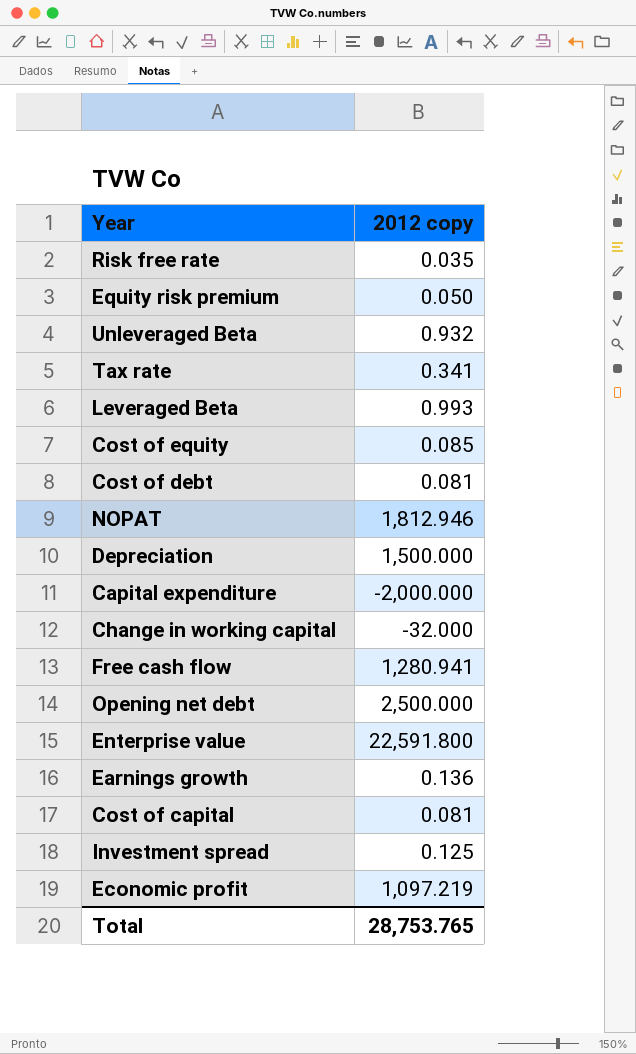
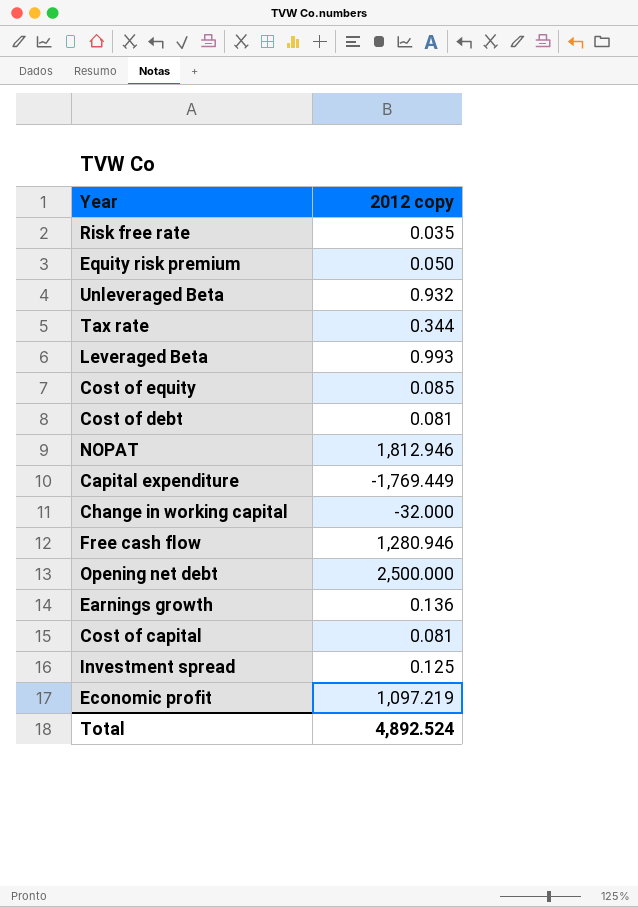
row Depreciation: 1,500.000 -> none
row Enterprise value: 22,591.800 -> none
Tax rate | 2012 copy: 0.341 -> 0.344
Capital expenditure | 2012 copy: -2,000.000 -> -1,769.449
Free cash flow | 2012 copy: 1,280.941 -> 1,280.946
Total | 2012 copy: 28,753.765 -> 4,892.524

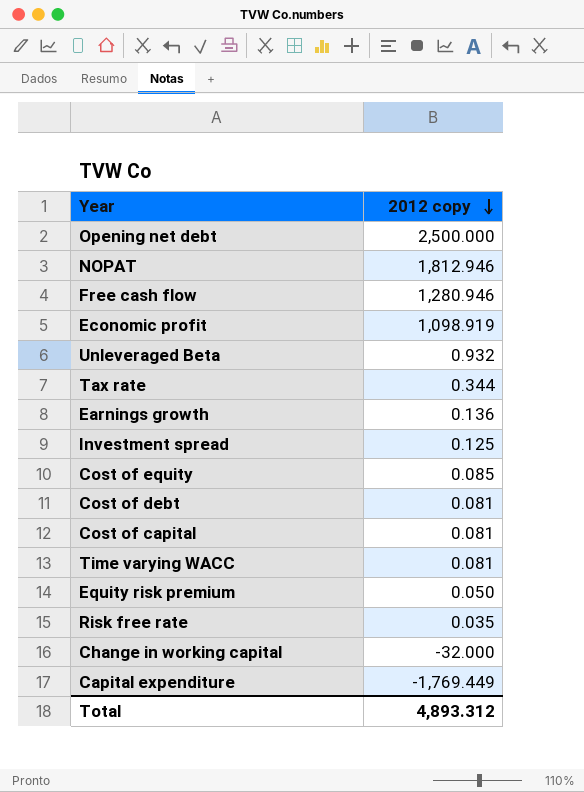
row order: none -> 2012 copy descending
row Leveraged Beta: 0.993 -> none
Economic profit | 2012 copy: 1,097.219 -> 1,098.919
row Time varying WACC: none -> 0.081
Total | 2012 copy: 4,892.524 -> 4,893.312

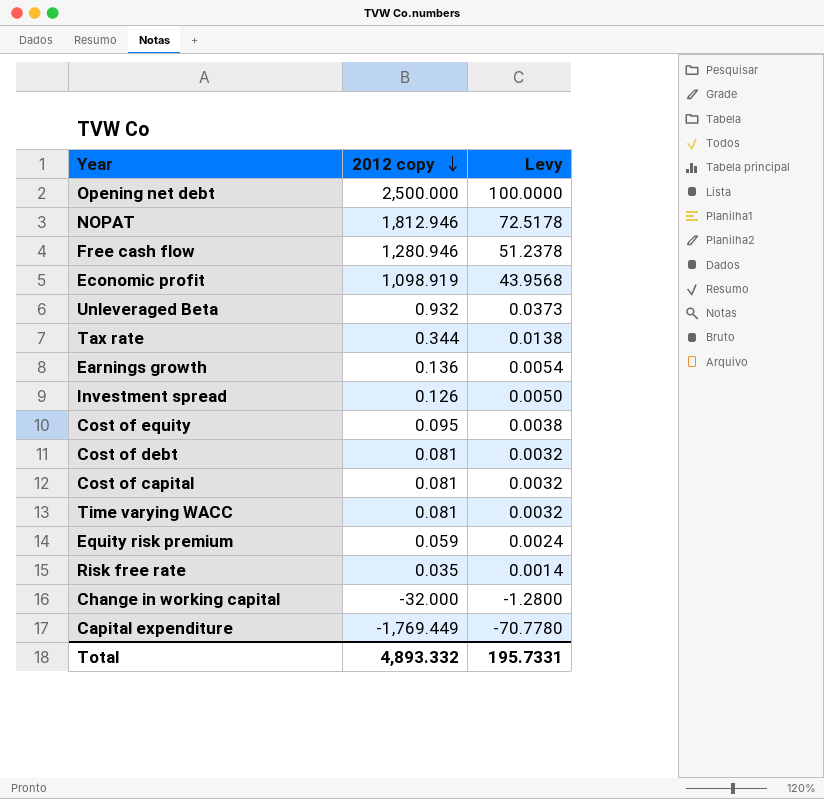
column Levy | formula: none -> [2012 copy] * 0.04
Investment spread | 2012 copy: 0.125 -> 0.126
Cost of equity | 2012 copy: 0.085 -> 0.095
Equity risk premium | 2012 copy: 0.050 -> 0.059
Total | 2012 copy: 4,893.312 -> 4,893.332

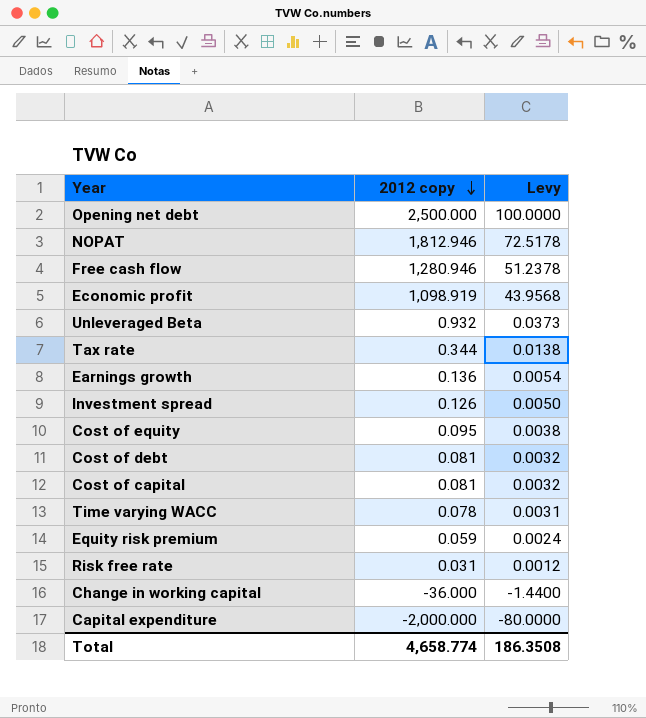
Time varying WACC | 2012 copy: 0.081 -> 0.078
Time varying WACC | Levy: 0.0032 -> 0.0031
Risk free rate | 2012 copy: 0.035 -> 0.031
Risk free rate | Levy: 0.0014 -> 0.0012
Change in working capital | 2012 copy: -32.000 -> -36.000
Change in working capital | Levy: -1.2800 -> -1.4400
Capital expenditure | 2012 copy: -1,769.449 -> -2,000.000
Capital expenditure | Levy: -70.7780 -> -80.0000
Total | 2012 copy: 4,893.332 -> 4,658.774
Total | Levy: 195.7331 -> 186.3508

